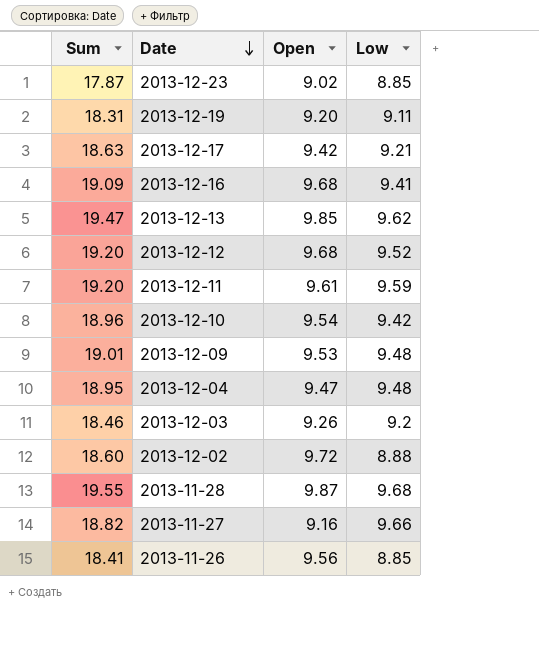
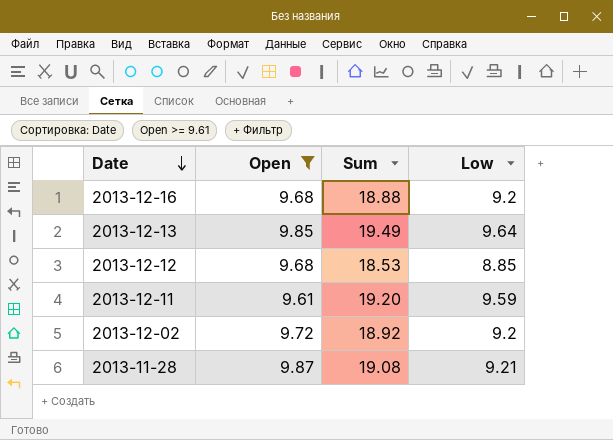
filter: none -> Open >= 9.61
column Sum | position: 1 -> 3
2013-12-16 | Sum: 19.09 -> 18.88
2013-12-16 | Low: 9.41 -> 9.2
2013-12-13 | Sum: 19.47 -> 19.49
2013-12-13 | Low: 9.62 -> 9.64
2013-12-12 | Sum: 19.20 -> 18.53
2013-12-12 | Low: 9.52 -> 8.85
2013-12-02 | Sum: 18.60 -> 18.92
2013-12-02 | Low: 8.88 -> 9.2
2013-11-28 | Sum: 19.55 -> 19.08
2013-11-28 | Low: 9.68 -> 9.21

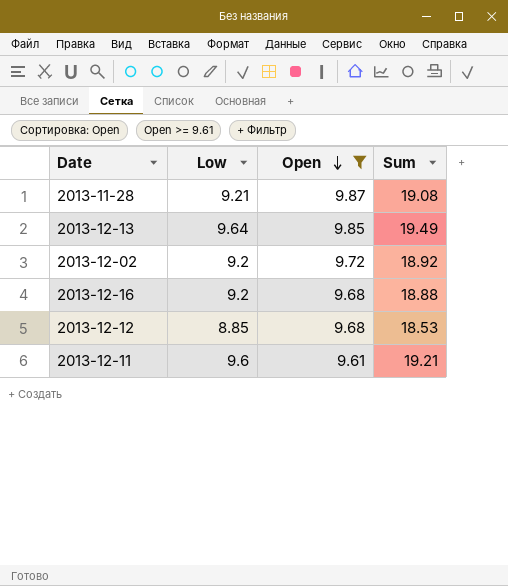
row order: Date descending -> Open descending
column Low | position: 4 -> 2
2013-12-11 | Low: 9.59 -> 9.6
2013-12-11 | Sum: 19.20 -> 19.21

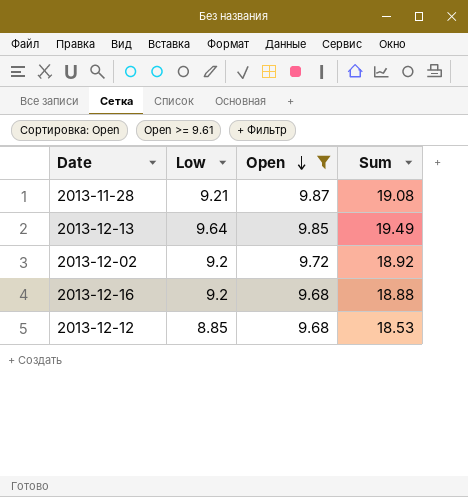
row 2013-12-11: 9.6 | 9.61 | 19.21 -> none

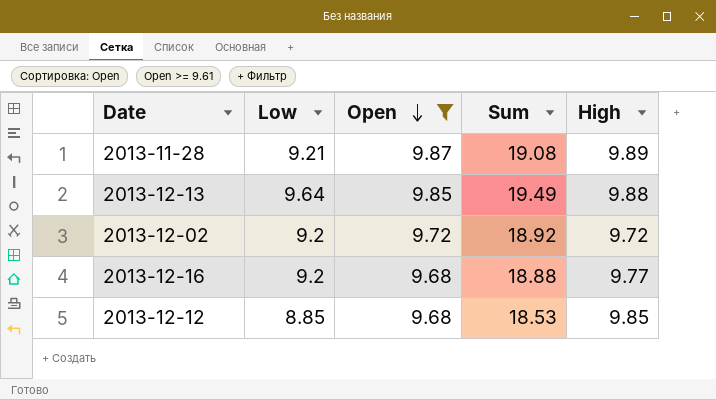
column High | position: none -> 5

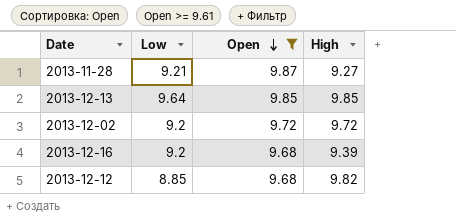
column Sum | formula: [Low] + [Open] -> none
2013-11-28 | High: 9.89 -> 9.27
2013-12-13 | High: 9.88 -> 9.85
2013-12-16 | High: 9.77 -> 9.39
2013-12-12 | High: 9.85 -> 9.82

